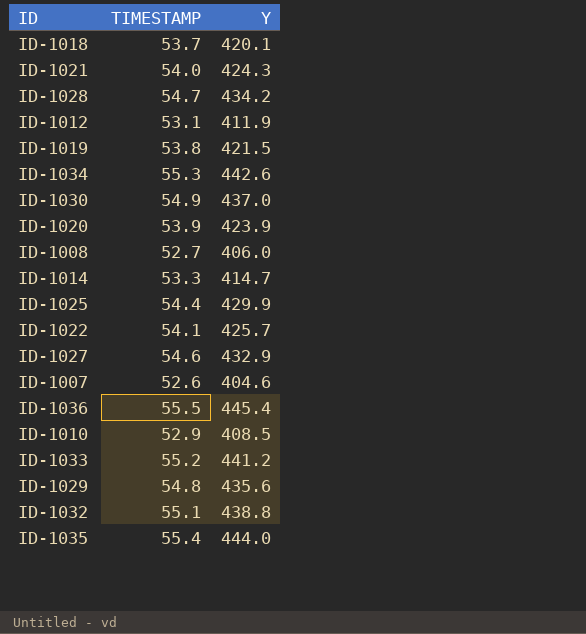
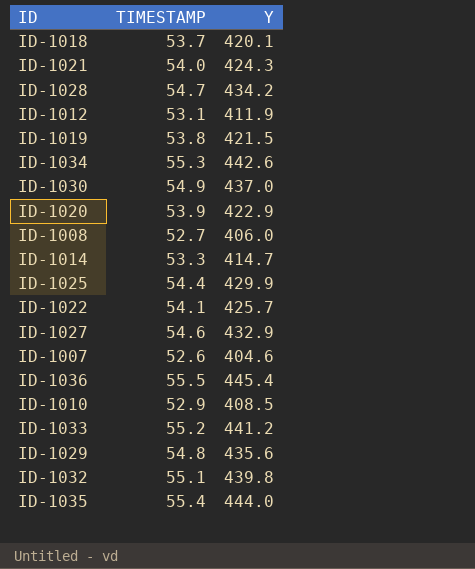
ID-1020 | Y: 423.9 -> 422.9
ID-1032 | Y: 438.8 -> 439.8

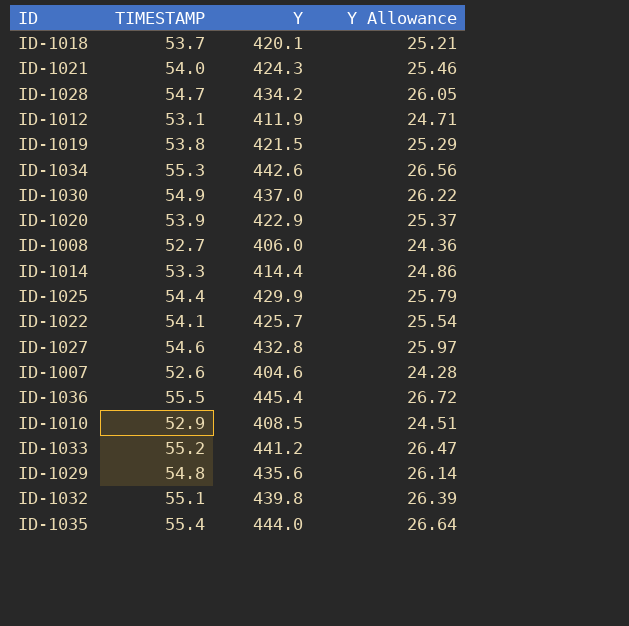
column Y Allowance | formula: none -> [Y] * 0.06
ID-1014 | Y: 414.7 -> 414.4
ID-1027 | Y: 432.9 -> 432.8

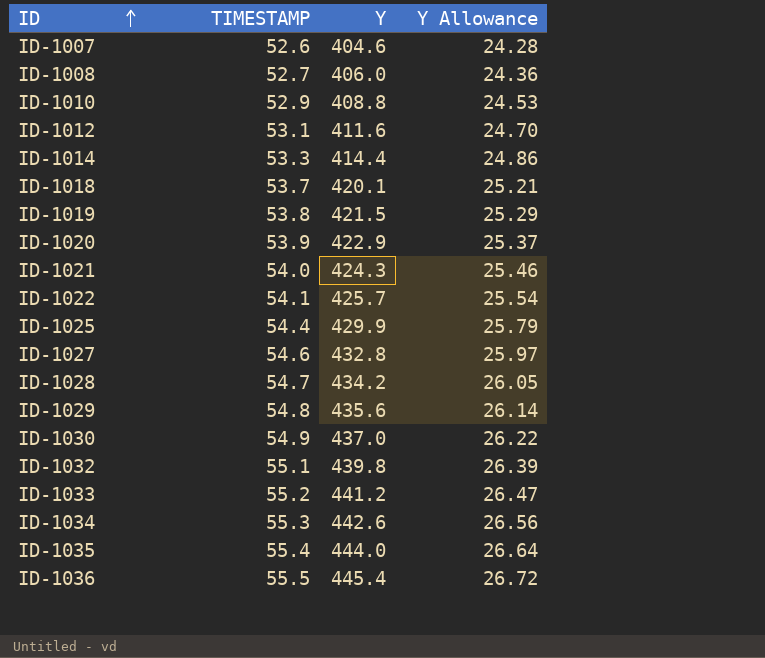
row order: none -> ID ascending
ID-1010 | Y: 408.5 -> 408.8
ID-1010 | Y Allowance: 24.51 -> 24.53
ID-1012 | Y: 411.9 -> 411.6
ID-1012 | Y Allowance: 24.71 -> 24.70

